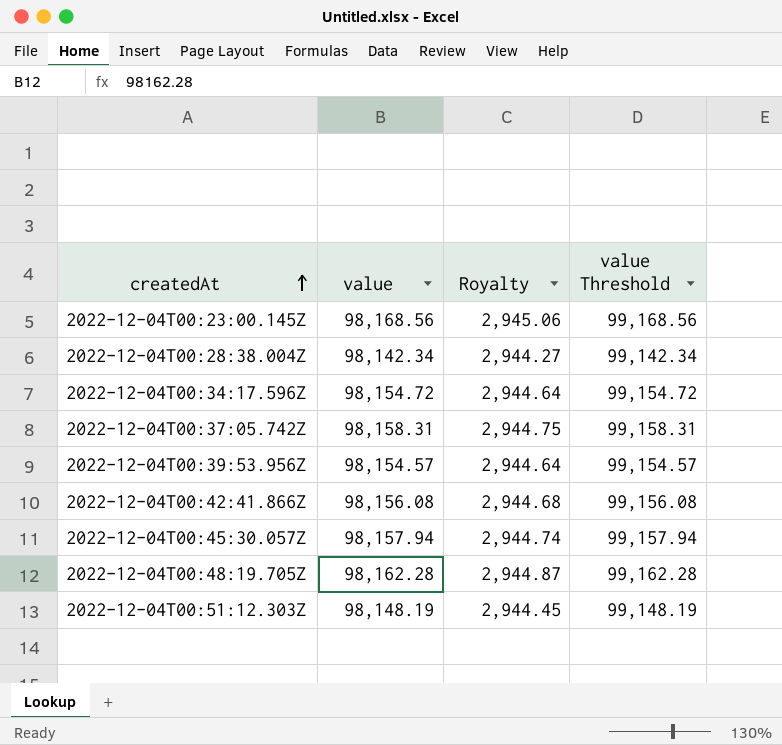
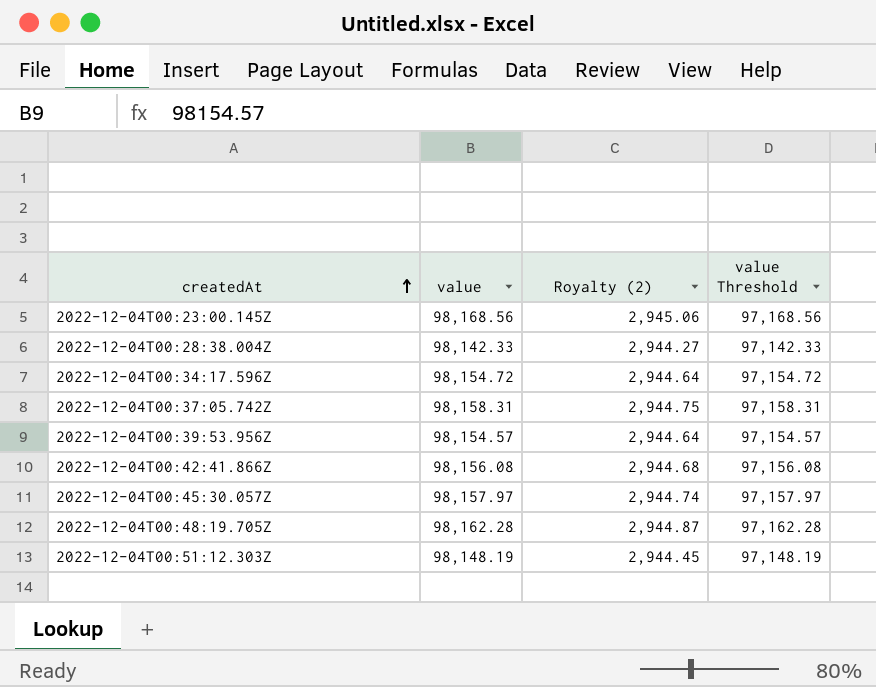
column name: Royalty -> Royalty (2)
column value Threshold | formula: [value] + 1000 -> [value] - 1000
2022-12-04T00:28:38.004Z | value: 98,142.34 -> 98,142.33
2022-12-04T00:45:30.057Z | value: 98,157.94 -> 98,157.97

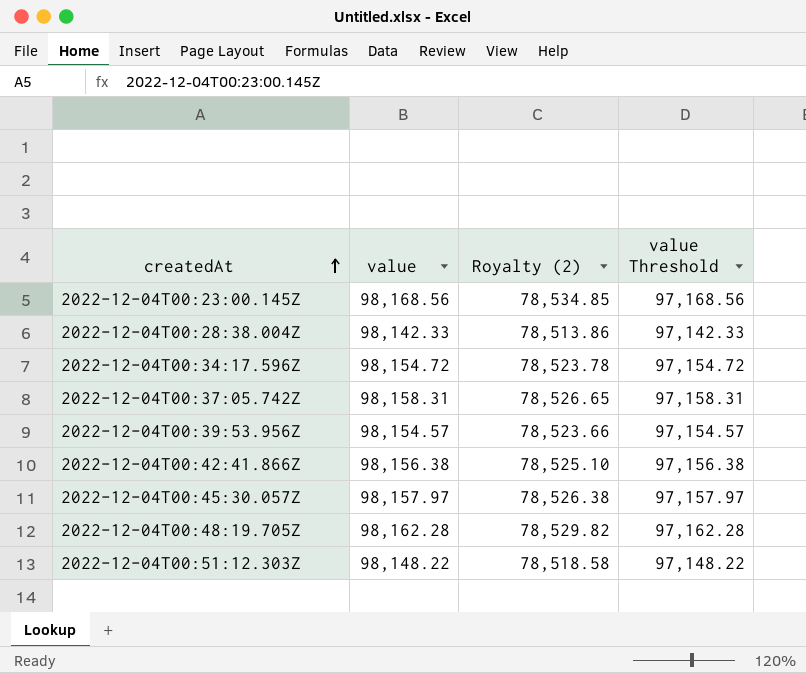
column Royalty (2) | formula: [value] * 0.03 -> [value] * 0.8
2022-12-04T00:42:41.866Z | value: 98,156.08 -> 98,156.38
2022-12-04T00:42:41.866Z | value Threshold: 97,156.08 -> 97,156.38
2022-12-04T00:51:12.303Z | value: 98,148.19 -> 98,148.22
2022-12-04T00:51:12.303Z | value Threshold: 97,148.19 -> 97,148.22

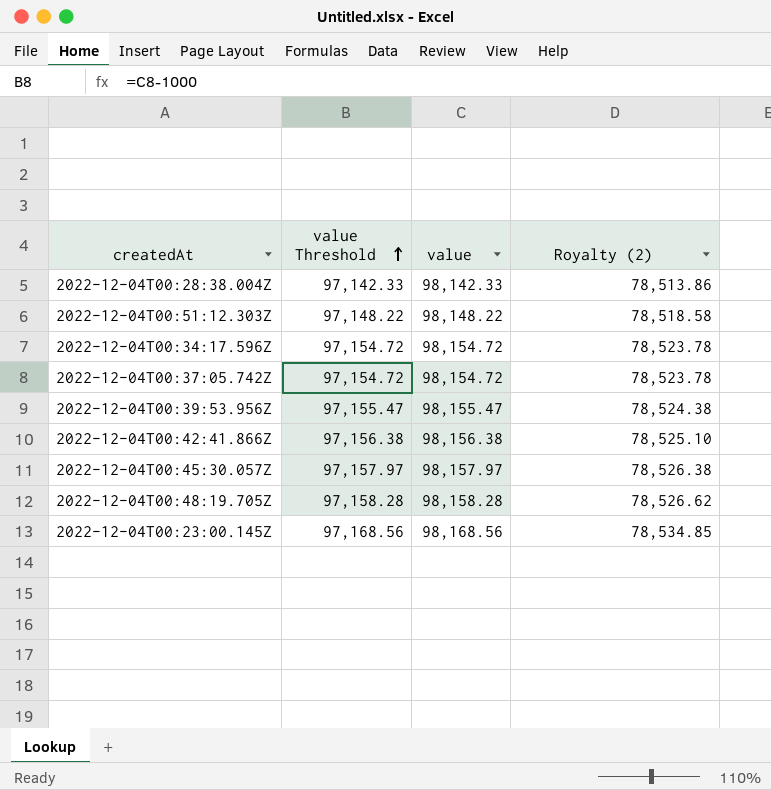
row order: createdAt ascending -> value Threshold ascending
column value Threshold | position: 4 -> 2
2022-12-04T00:37:05.742Z | value Threshold: 97,158.31 -> 97,154.72
2022-12-04T00:37:05.742Z | value: 98,158.31 -> 98,154.72
2022-12-04T00:37:05.742Z | Royalty (2): 78,526.65 -> 78,523.78
2022-12-04T00:39:53.956Z | value Threshold: 97,154.57 -> 97,155.47
2022-12-04T00:39:53.956Z | value: 98,154.57 -> 98,155.47
2022-12-04T00:39:53.956Z | Royalty (2): 78,523.66 -> 78,524.38
2022-12-04T00:48:19.705Z | value Threshold: 97,162.28 -> 97,158.28
2022-12-04T00:48:19.705Z | value: 98,162.28 -> 98,158.28
2022-12-04T00:48:19.705Z | Royalty (2): 78,529.82 -> 78,526.62

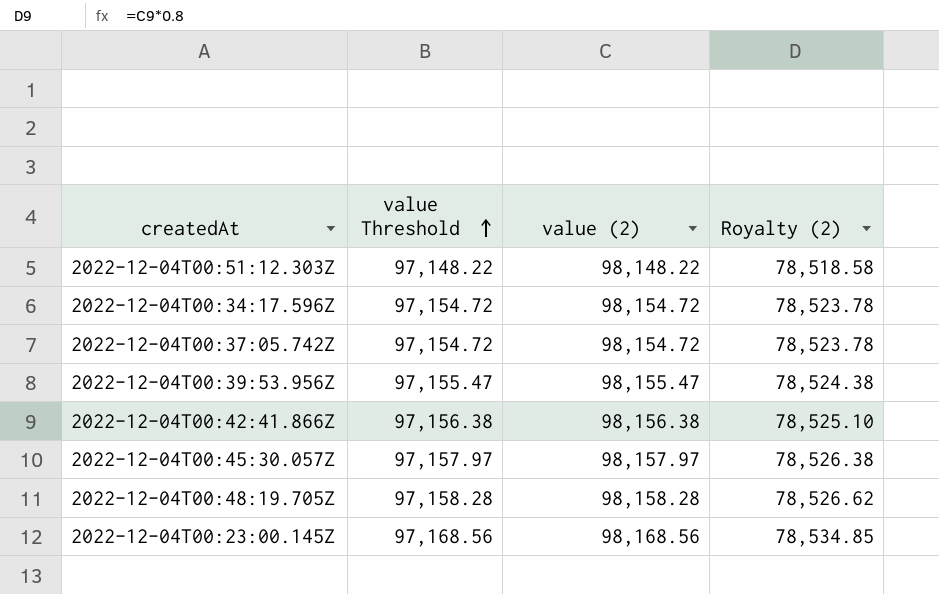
column name: value -> value (2)
row 2022-12-04T00:28:38.004Z: 97,142.33 | 98,142.33 | 78,513.86 -> none

